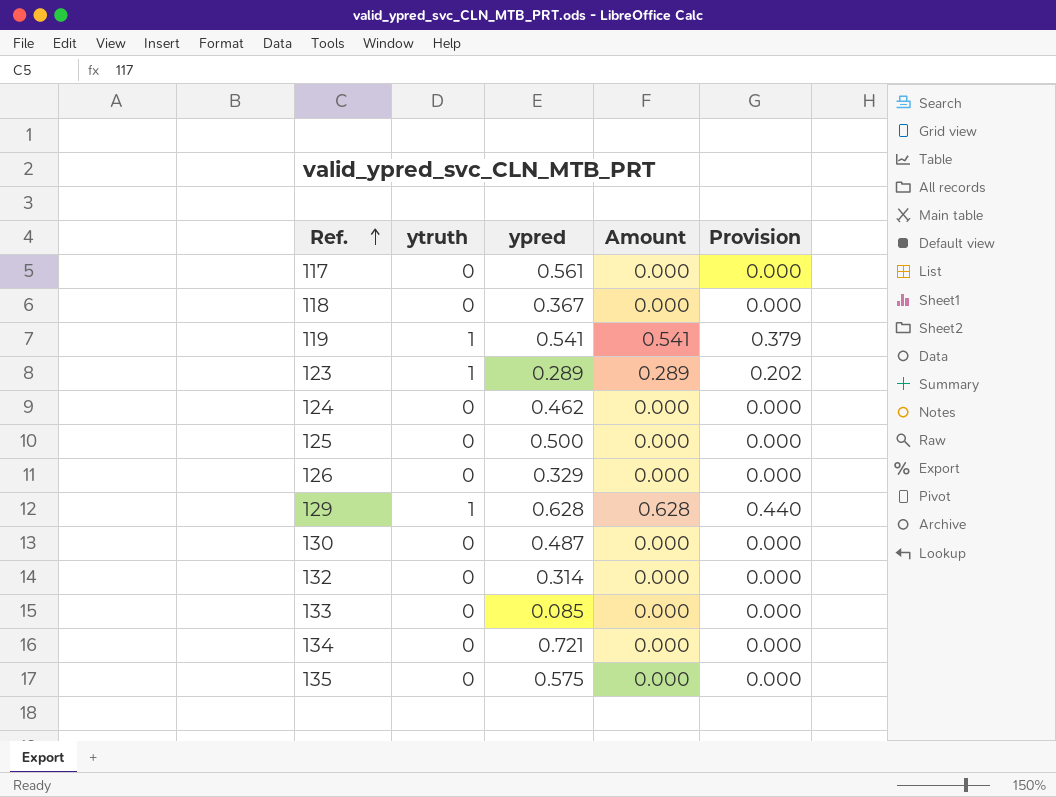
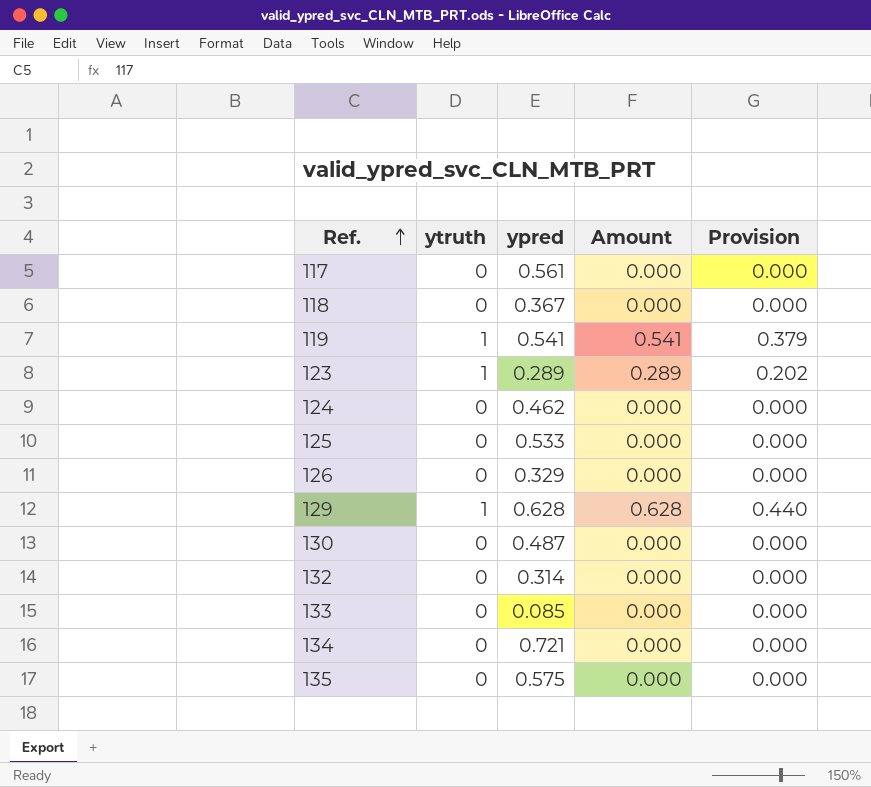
125 | ypred: 0.500 -> 0.533

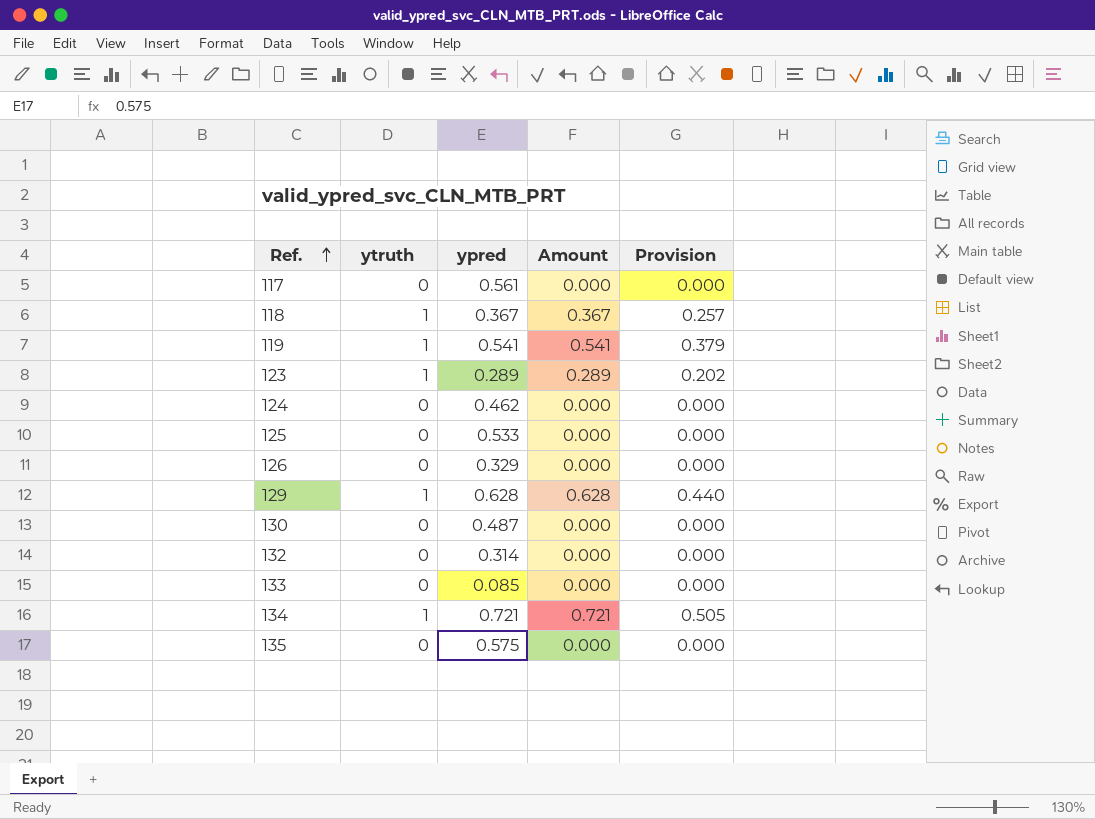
118 | ytruth: 0 -> 1
118 | Amount: 0.000 -> 0.367
118 | Provision: 0.000 -> 0.257
134 | ytruth: 0 -> 1
134 | Amount: 0.000 -> 0.721
134 | Provision: 0.000 -> 0.505

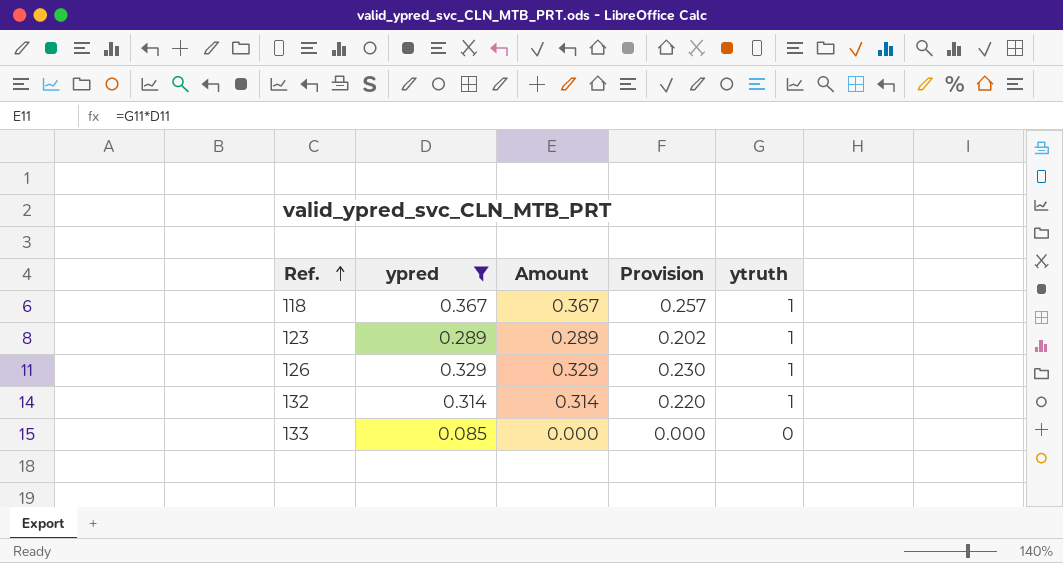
filter: none -> ypred <= 0.367
column ytruth | position: 2 -> 5
126 | Amount: 0.000 -> 0.329
126 | Provision: 0.000 -> 0.230
126 | ytruth: 0 -> 1
132 | Amount: 0.000 -> 0.314
132 | Provision: 0.000 -> 0.220
132 | ytruth: 0 -> 1

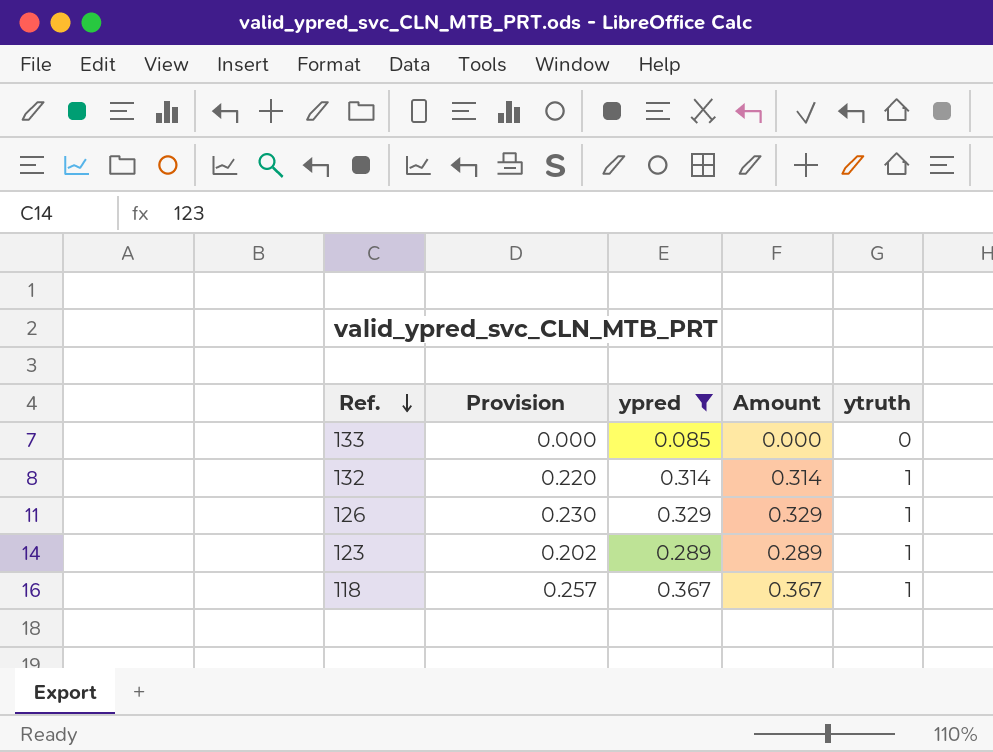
row order: Ref. ascending -> Ref. descending
column Provision | position: 4 -> 2

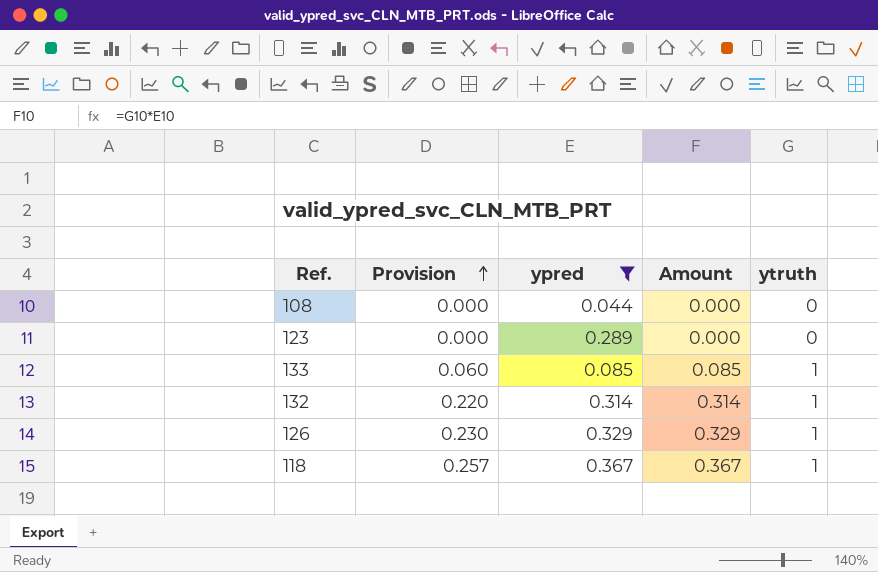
row order: Ref. descending -> Provision ascending
row 108: none -> 0.000 | 0.044 | 0.000 | 0
123 | Provision: 0.202 -> 0.000
123 | Amount: 0.289 -> 0.000
123 | ytruth: 1 -> 0
133 | Provision: 0.000 -> 0.060
133 | Amount: 0.000 -> 0.085
133 | ytruth: 0 -> 1

